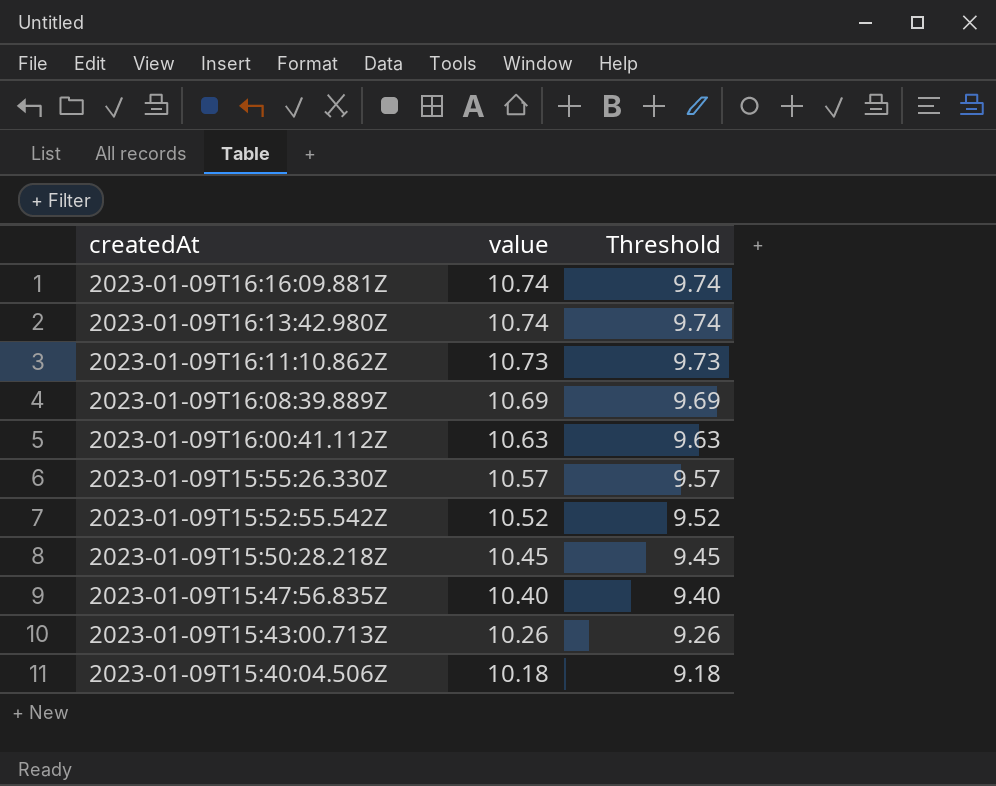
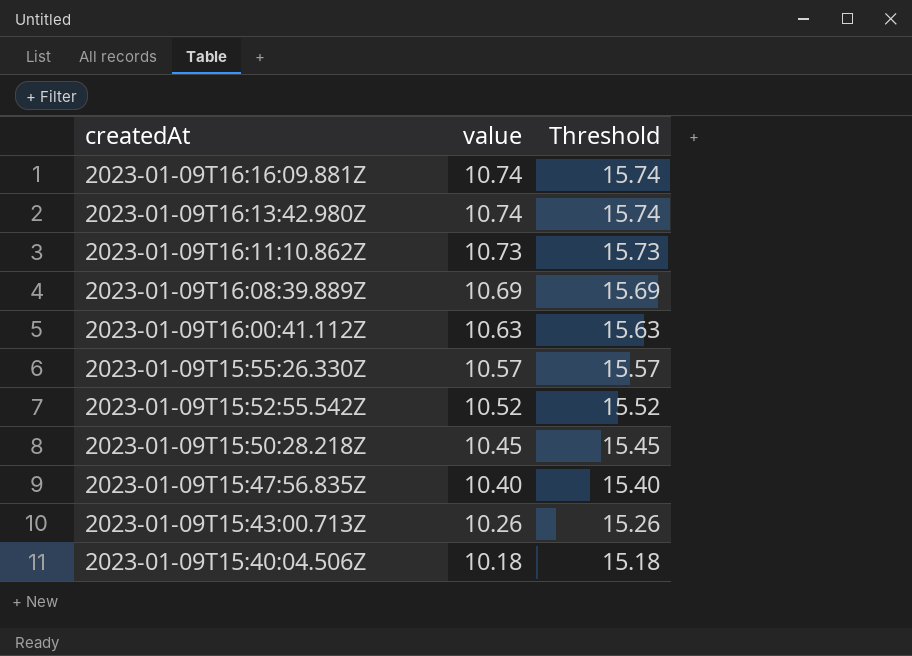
column Threshold | formula: [value] - 1 -> [value] + 5

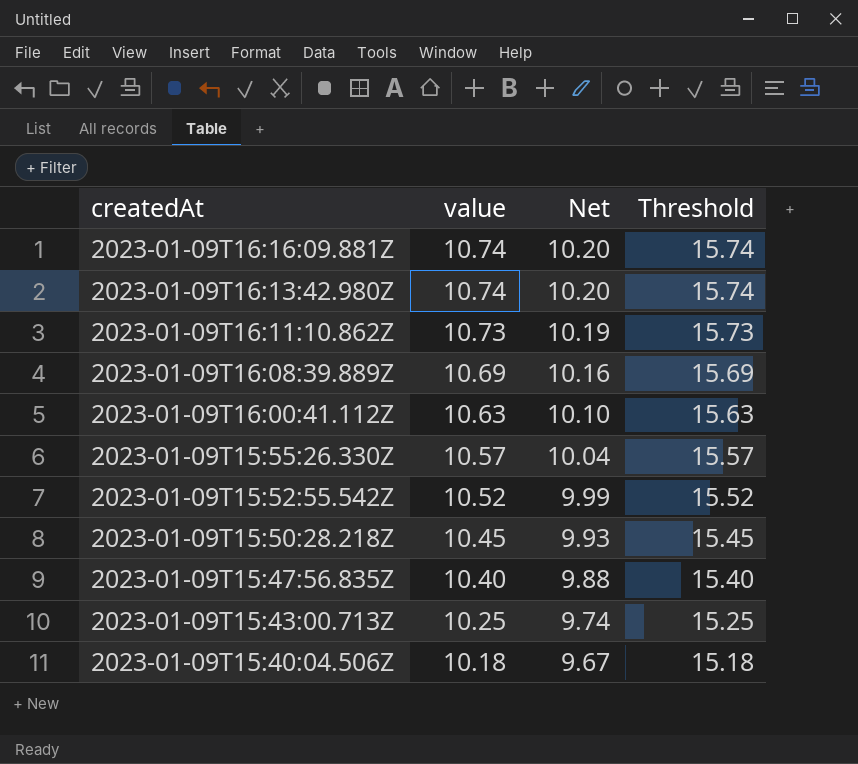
column Net | formula: none -> [value] * 0.95
2023-01-09T15:43:00.713Z | value: 10.26 -> 10.25
2023-01-09T15:43:00.713Z | Threshold: 15.26 -> 15.25

